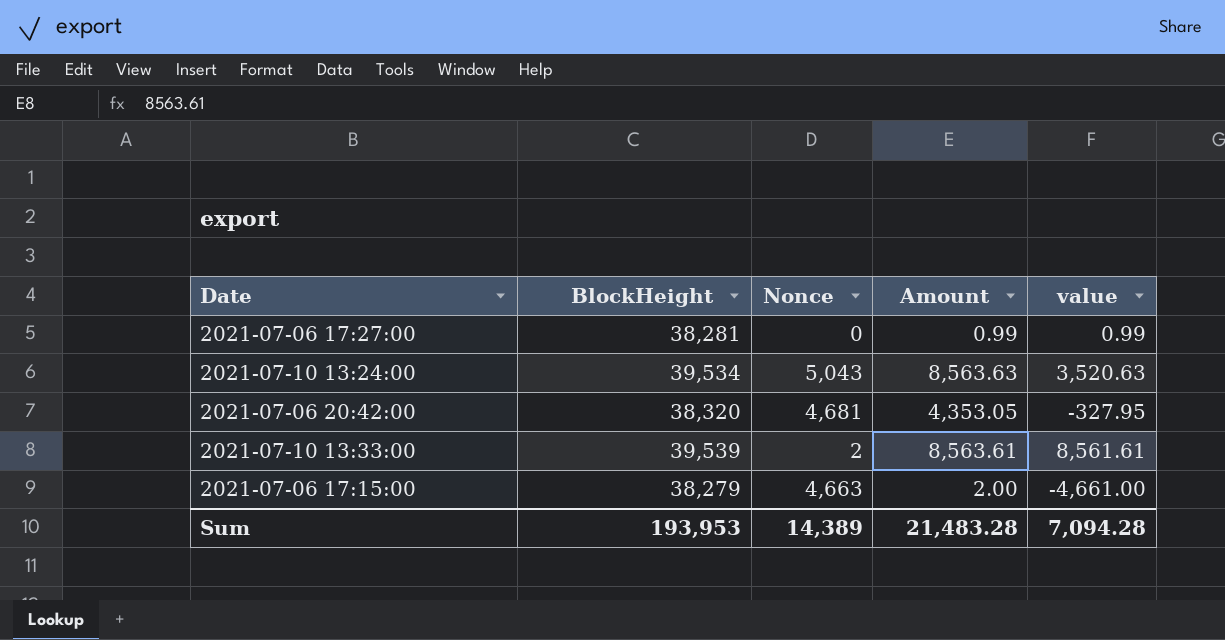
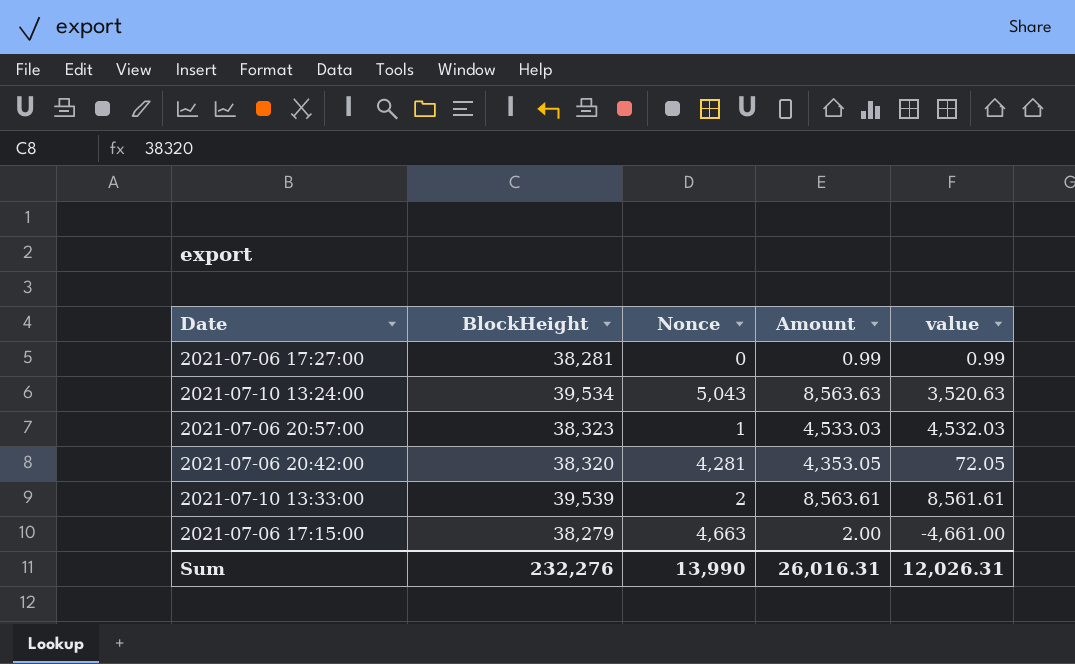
row 2021-07-06 20:57:00: none -> 38,323 | 1 | 4,533.03 | 4,532.03
2021-07-06 20:42:00 | Nonce: 4,681 -> 4,281
2021-07-06 20:42:00 | value: -327.95 -> 72.05
Sum | BlockHeight: 193,953 -> 232,276
Sum | Nonce: 14,389 -> 13,990
Sum | Amount: 21,483.28 -> 26,016.31
Sum | value: 7,094.28 -> 12,026.31

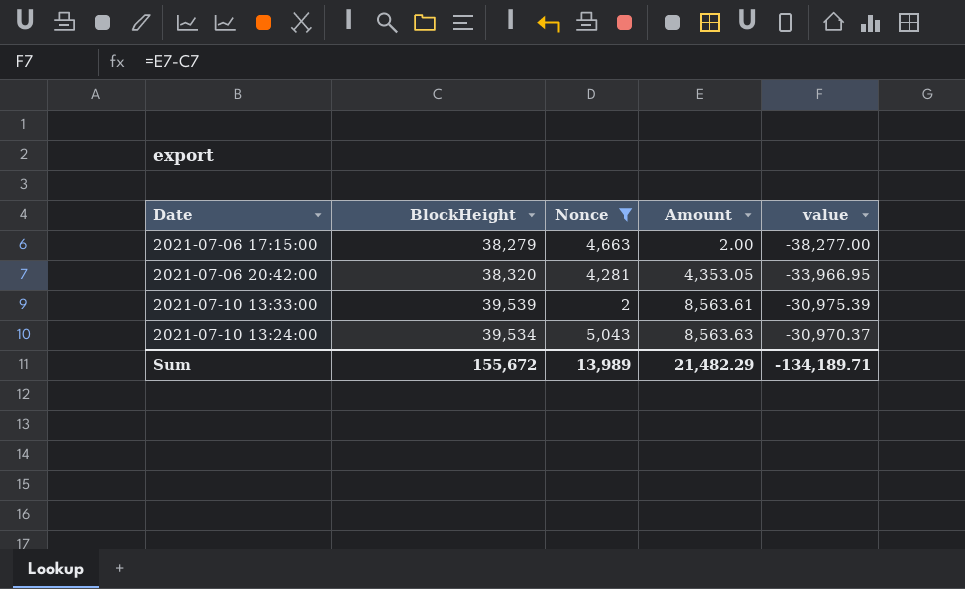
filter: none -> Nonce >= 2
row order: none -> Amount ascending
column value | formula: [Amount] - [Nonce] -> [Amount] - [BlockHeight]
Sum | BlockHeight: 232,276 -> 155,672
Sum | Nonce: 13,990 -> 13,989
Sum | Amount: 26,016.31 -> 21,482.29
Sum | value: 12,026.31 -> -134,189.71

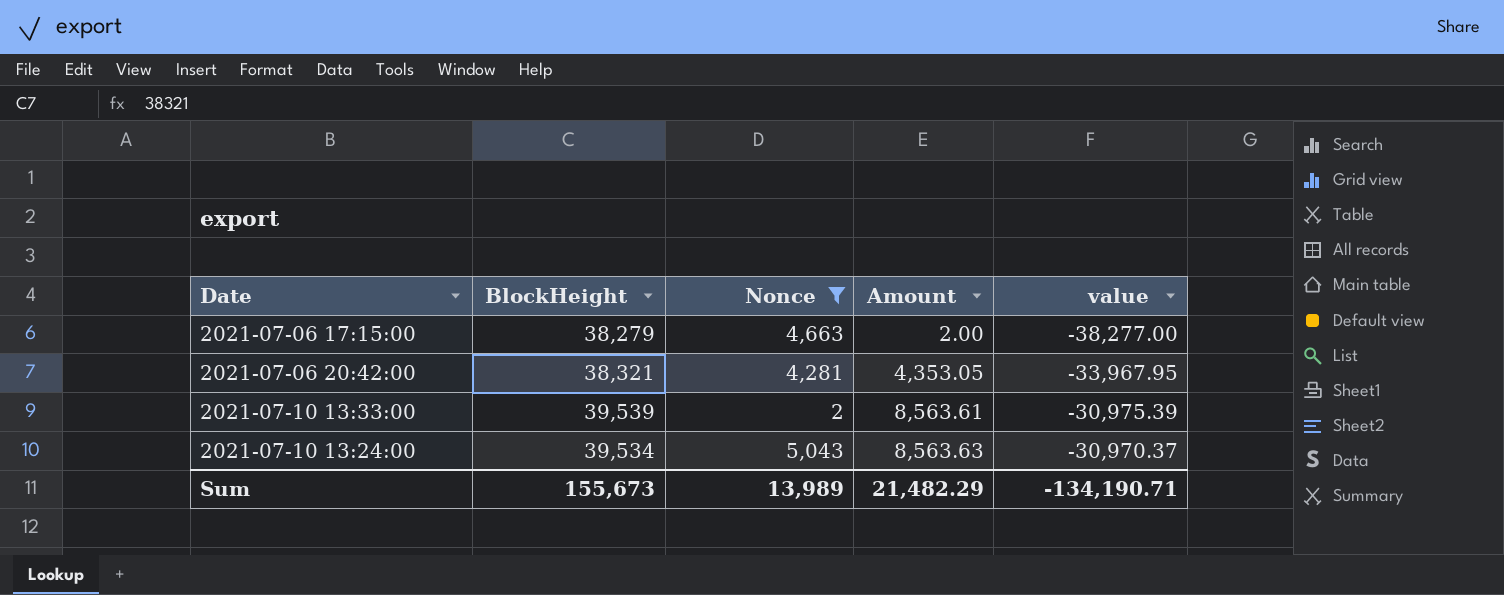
2021-07-06 20:42:00 | BlockHeight: 38,320 -> 38,321
2021-07-06 20:42:00 | value: -33,966.95 -> -33,967.95
Sum | BlockHeight: 155,672 -> 155,673
Sum | value: -134,189.71 -> -134,190.71

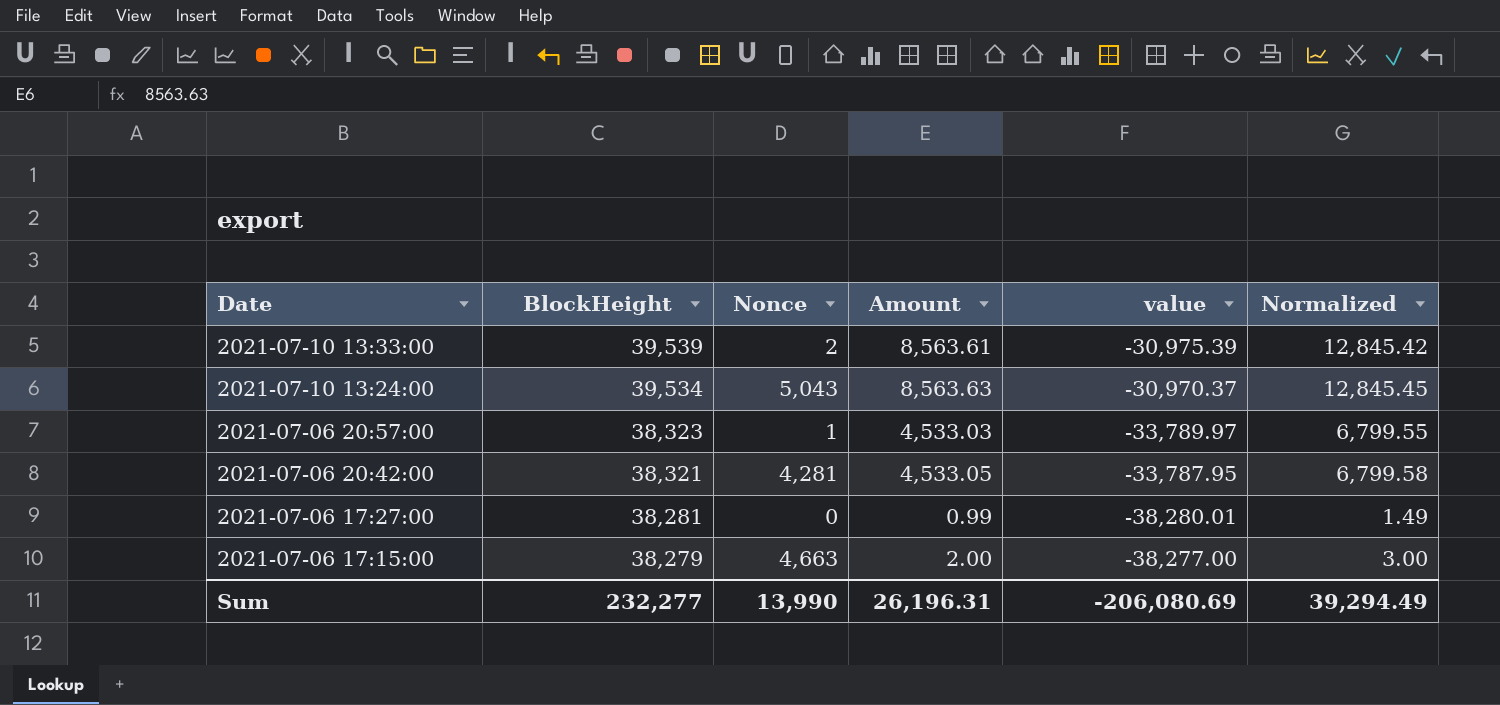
filter: Nonce >= 2 -> none
row order: Amount ascending -> Date descending
column Normalized | formula: none -> [Amount] * 1.5
2021-07-06 20:42:00 | Amount: 4,353.05 -> 4,533.05
2021-07-06 20:42:00 | value: -33,967.95 -> -33,787.95
Sum | BlockHeight: 155,673 -> 232,277
Sum | Nonce: 13,989 -> 13,990
Sum | Amount: 21,482.29 -> 26,196.31
Sum | value: -134,190.71 -> -206,080.69

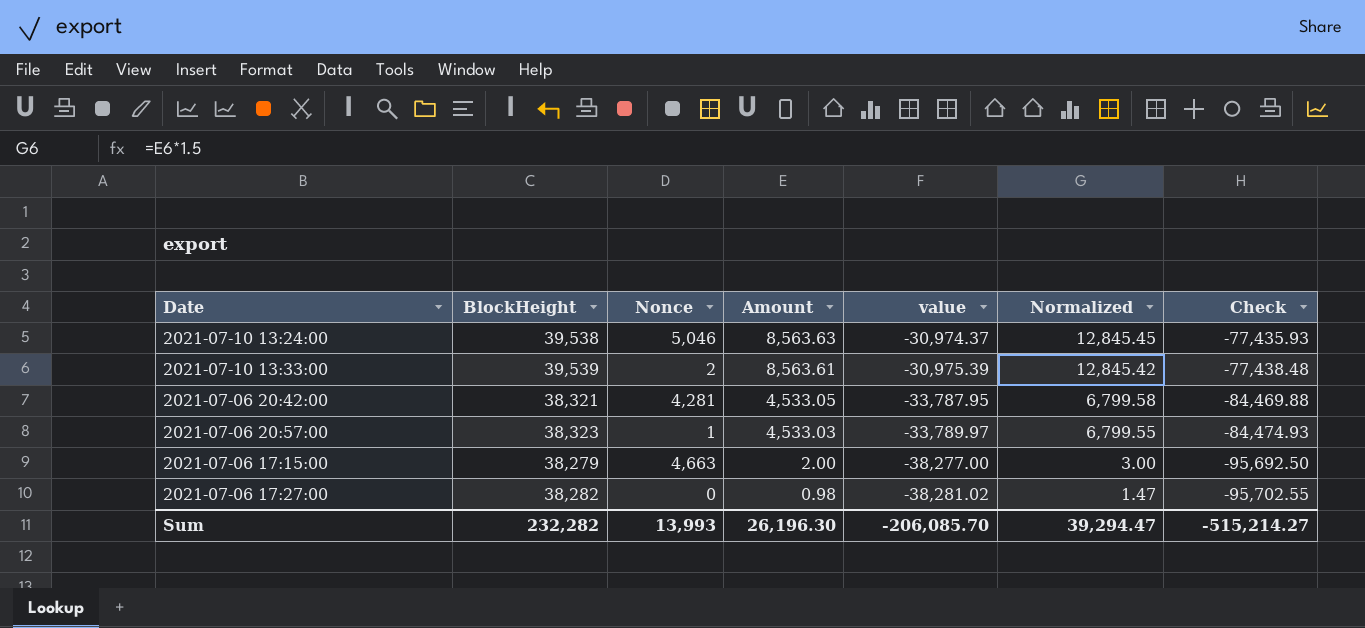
row order: Date descending -> Amount descending
column Check | formula: none -> [value] * 2.5
2021-07-10 13:24:00 | BlockHeight: 39,534 -> 39,538
2021-07-10 13:24:00 | Nonce: 5,043 -> 5,046
2021-07-10 13:24:00 | value: -30,970.37 -> -30,974.37
2021-07-06 17:27:00 | BlockHeight: 38,281 -> 38,282
2021-07-06 17:27:00 | Amount: 0.99 -> 0.98
2021-07-06 17:27:00 | value: -38,280.01 -> -38,281.02
2021-07-06 17:27:00 | Normalized: 1.49 -> 1.47
Sum | BlockHeight: 232,277 -> 232,282
Sum | Nonce: 13,990 -> 13,993
Sum | Amount: 26,196.31 -> 26,196.30
Sum | value: -206,080.69 -> -206,085.70
Sum | Normalized: 39,294.49 -> 39,294.47

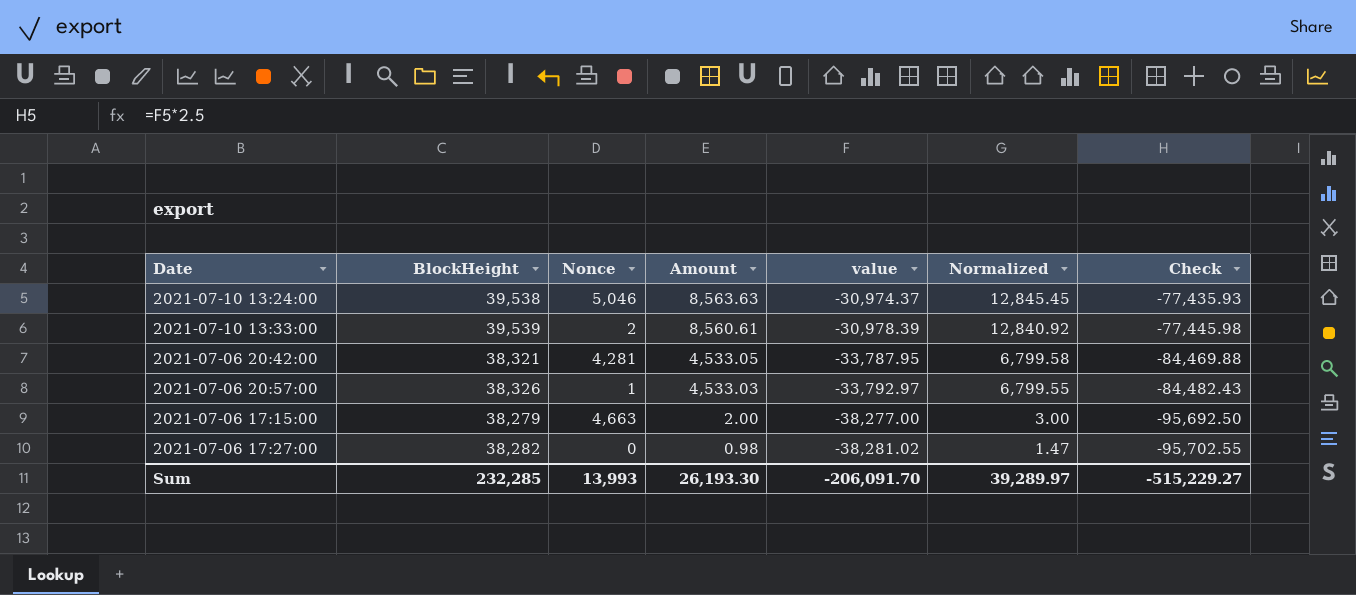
2021-07-10 13:33:00 | Amount: 8,563.61 -> 8,560.61
2021-07-10 13:33:00 | value: -30,975.39 -> -30,978.39
2021-07-10 13:33:00 | Normalized: 12,845.42 -> 12,840.92
2021-07-10 13:33:00 | Check: -77,438.48 -> -77,445.98
2021-07-06 20:57:00 | BlockHeight: 38,323 -> 38,326
2021-07-06 20:57:00 | value: -33,789.97 -> -33,792.97
2021-07-06 20:57:00 | Check: -84,474.93 -> -84,482.43
Sum | BlockHeight: 232,282 -> 232,285
Sum | Amount: 26,196.30 -> 26,193.30
Sum | value: -206,085.70 -> -206,091.70
Sum | Normalized: 39,294.47 -> 39,289.97
Sum | Check: -515,214.27 -> -515,229.27

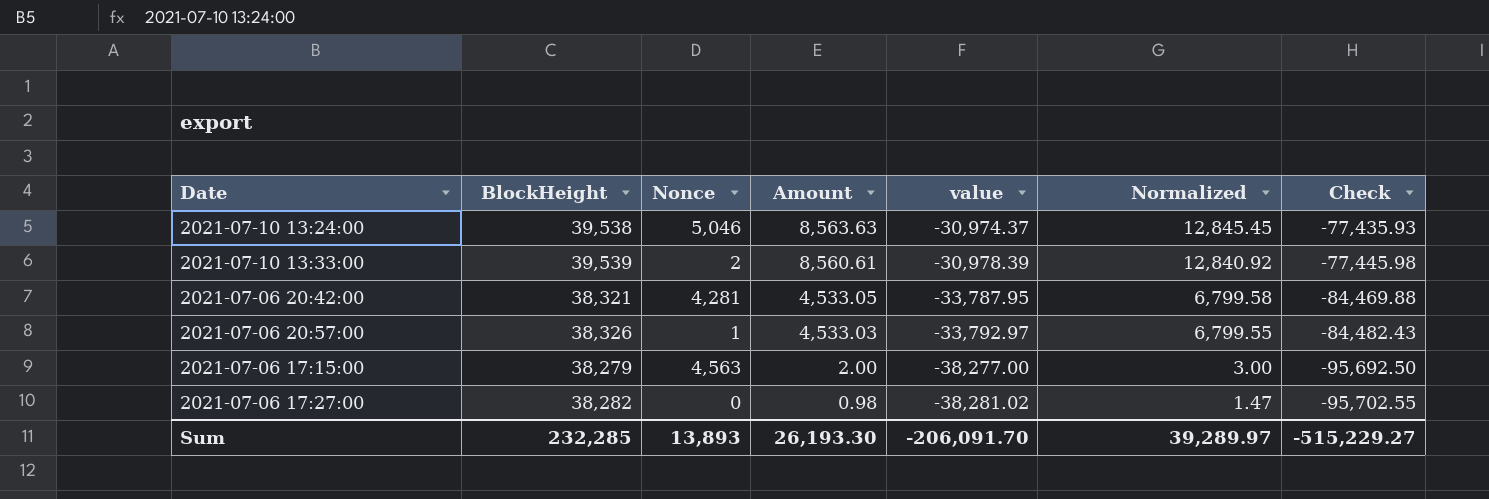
2021-07-06 17:15:00 | Nonce: 4,663 -> 4,563
Sum | Nonce: 13,993 -> 13,893

